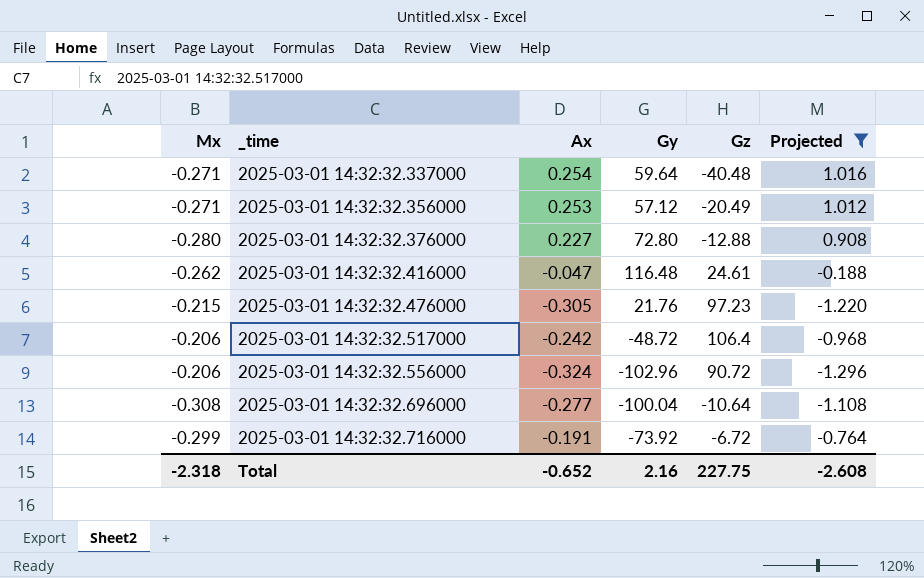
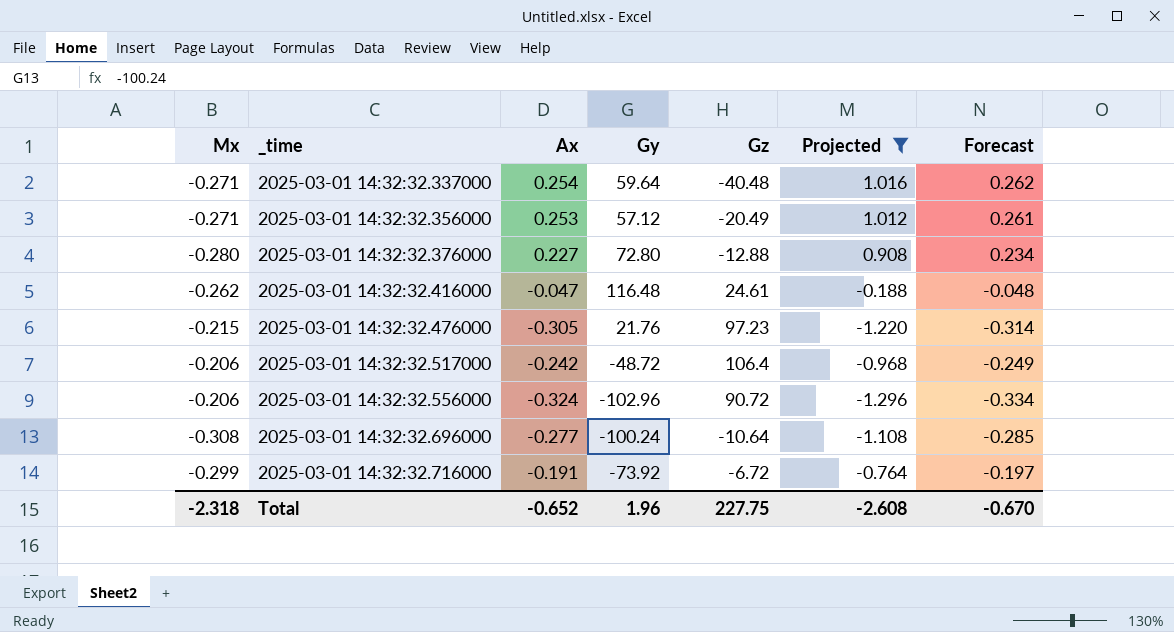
column Forecast | formula: none -> [Ax] * 1.03
2025-03-01 14:32:32.696000 | Gy: -100.04 -> -100.24
Total | Gy: 2.16 -> 1.96

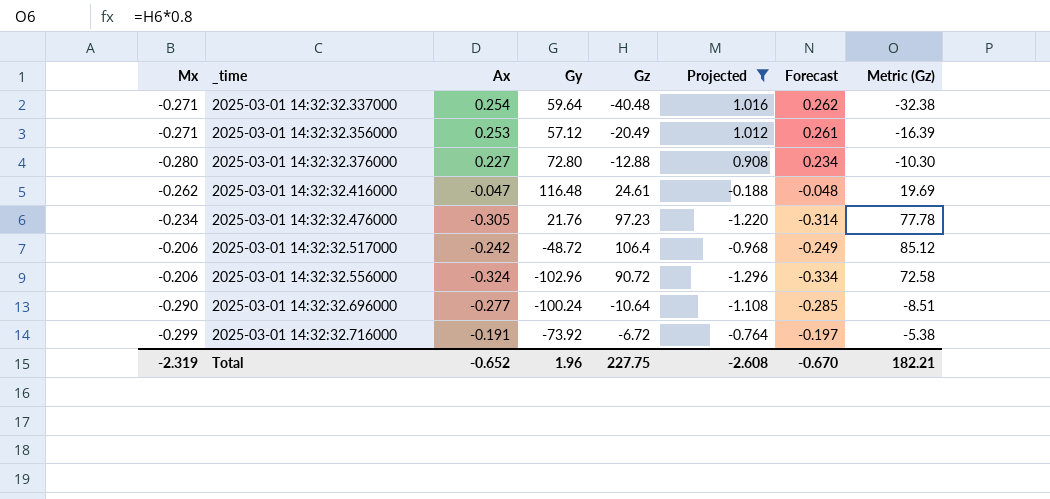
column Metric (Gz) | formula: none -> [Gz] * 0.8
2025-03-01 14:32:32.476000 | Mx: -0.215 -> -0.234
2025-03-01 14:32:32.696000 | Mx: -0.308 -> -0.290
Total | Mx: -2.318 -> -2.319

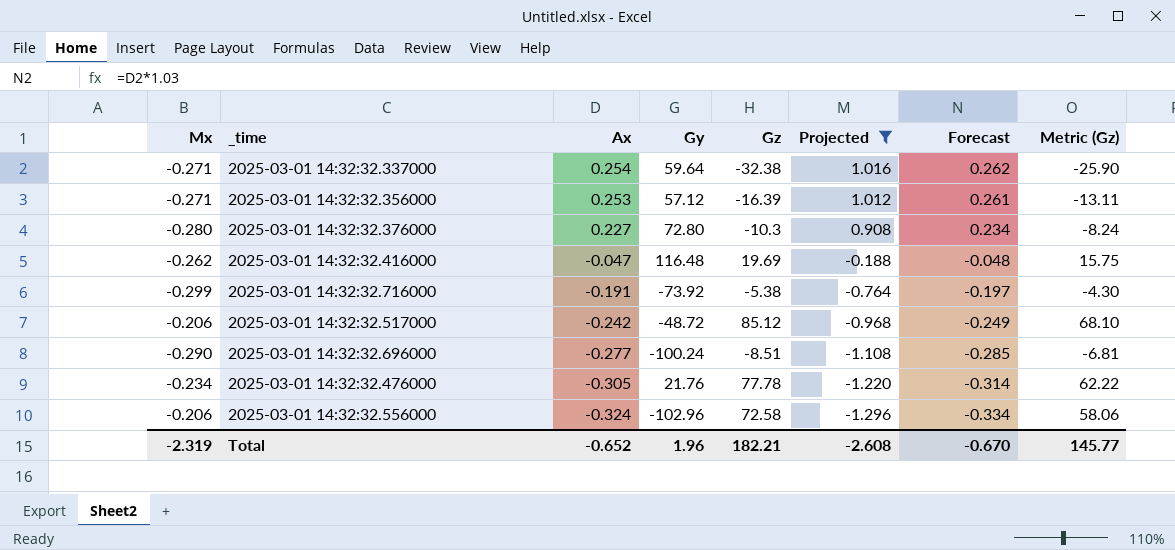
row order: _time ascending -> Ax descending
2025-03-01 14:32:32.337000 | Gz: -40.48 -> -32.38
2025-03-01 14:32:32.337000 | Metric (Gz): -32.38 -> -25.90
2025-03-01 14:32:32.356000 | Gz: -20.49 -> -16.39
2025-03-01 14:32:32.356000 | Metric (Gz): -16.39 -> -13.11
2025-03-01 14:32:32.376000 | Gz: -12.88 -> -10.3
2025-03-01 14:32:32.376000 | Metric (Gz): -10.30 -> -8.24
2025-03-01 14:32:32.416000 | Gz: 24.61 -> 19.69
2025-03-01 14:32:32.416000 | Metric (Gz): 19.69 -> 15.75
2025-03-01 14:32:32.716000 | Gz: -6.72 -> -5.38
2025-03-01 14:32:32.716000 | Metric (Gz): -5.38 -> -4.30
2025-03-01 14:32:32.517000 | Gz: 106.4 -> 85.12
2025-03-01 14:32:32.517000 | Metric (Gz): 85.12 -> 68.10
2025-03-01 14:32:32.696000 | Gz: -10.64 -> -8.51
2025-03-01 14:32:32.696000 | Metric (Gz): -8.51 -> -6.81
2025-03-01 14:32:32.476000 | Gz: 97.23 -> 77.78
2025-03-01 14:32:32.476000 | Metric (Gz): 77.78 -> 62.22
2025-03-01 14:32:32.556000 | Gz: 90.72 -> 72.58
2025-03-01 14:32:32.556000 | Metric (Gz): 72.58 -> 58.06
Total | Gz: 227.75 -> 182.21
Total | Metric (Gz): 182.21 -> 145.77

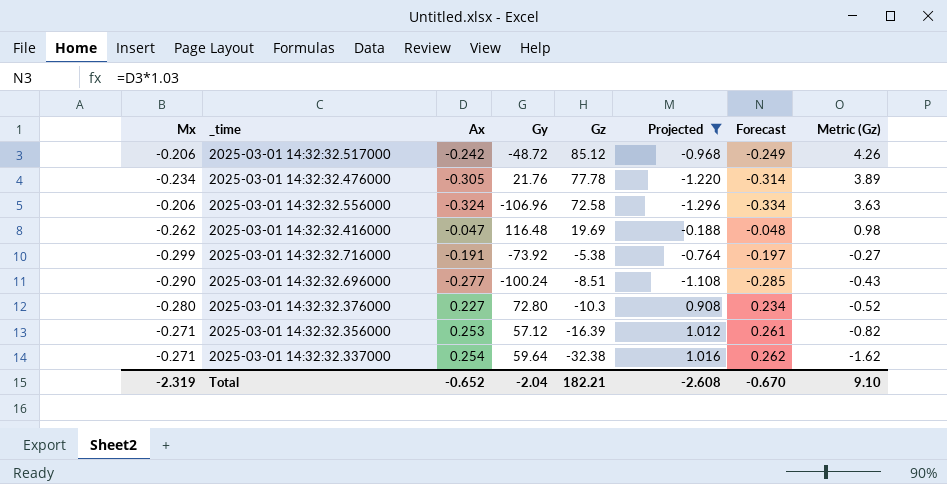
row order: Ax descending -> Gz descending
column Metric (Gz) | formula: [Gz] * 0.8 -> [Gz] * 0.05
2025-03-01 14:32:32.556000 | Gy: -102.96 -> -106.96
Total | Gy: 1.96 -> -2.04
Total | Metric (Gz): 145.77 -> 9.10

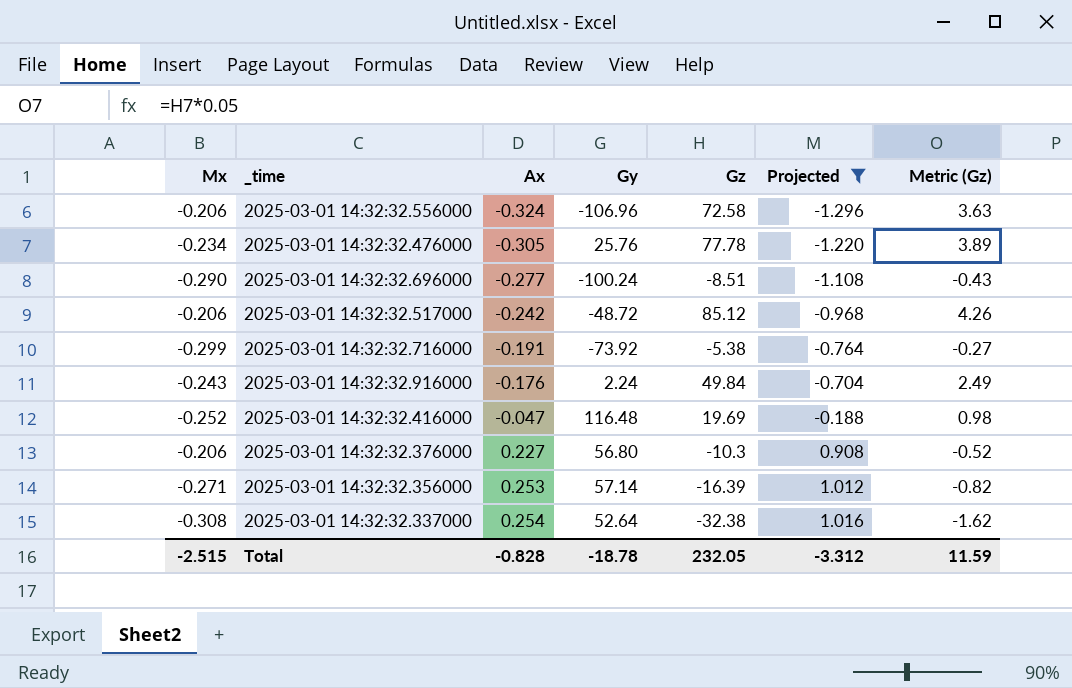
row order: Gz descending -> Ax ascending
column Forecast | formula: [Ax] * 1.03 -> none
2025-03-01 14:32:32.476000 | Gy: 21.76 -> 25.76
row 2025-03-01 14:32:32.916000: none -> -0.243 | -0.176 | 2.24 | 49.84 | -0.704 | 2.49
2025-03-01 14:32:32.416000 | Mx: -0.262 -> -0.252
2025-03-01 14:32:32.376000 | Mx: -0.280 -> -0.206
2025-03-01 14:32:32.376000 | Gy: 72.80 -> 56.80
2025-03-01 14:32:32.356000 | Gy: 57.12 -> 57.14
2025-03-01 14:32:32.337000 | Mx: -0.271 -> -0.308
2025-03-01 14:32:32.337000 | Gy: 59.64 -> 52.64
Total | Mx: -2.319 -> -2.515
Total | Ax: -0.652 -> -0.828
Total | Gy: -2.04 -> -18.78
Total | Gz: 182.21 -> 232.05
Total | Projected: -2.608 -> -3.312
Total | Metric (Gz): 9.10 -> 11.59

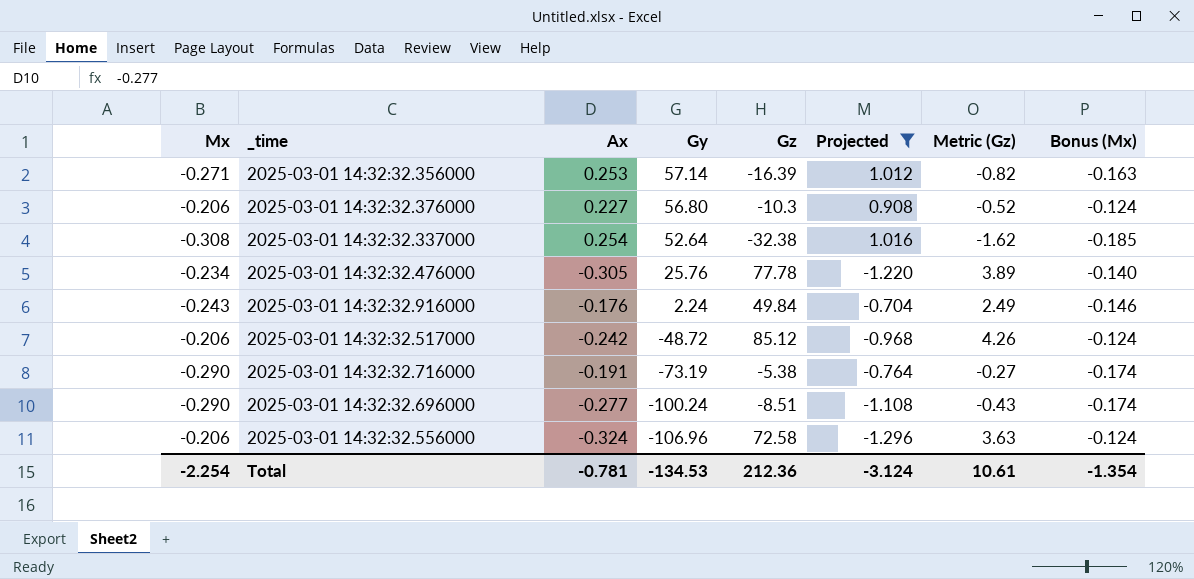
row order: Ax ascending -> Gy descending
column Bonus (Mx) | formula: none -> [Mx] * 0.6
row 2025-03-01 14:32:32.416000: -0.252 | -0.047 | 116.48 | 19.69 | -0.188 | 0.98 -> none
2025-03-01 14:32:32.716000 | Mx: -0.299 -> -0.290
2025-03-01 14:32:32.716000 | Gy: -73.92 -> -73.19
Total | Mx: -2.515 -> -2.254
Total | Ax: -0.828 -> -0.781
Total | Gy: -18.78 -> -134.53
Total | Gz: 232.05 -> 212.36
Total | Projected: -3.312 -> -3.124
Total | Metric (Gz): 11.59 -> 10.61

